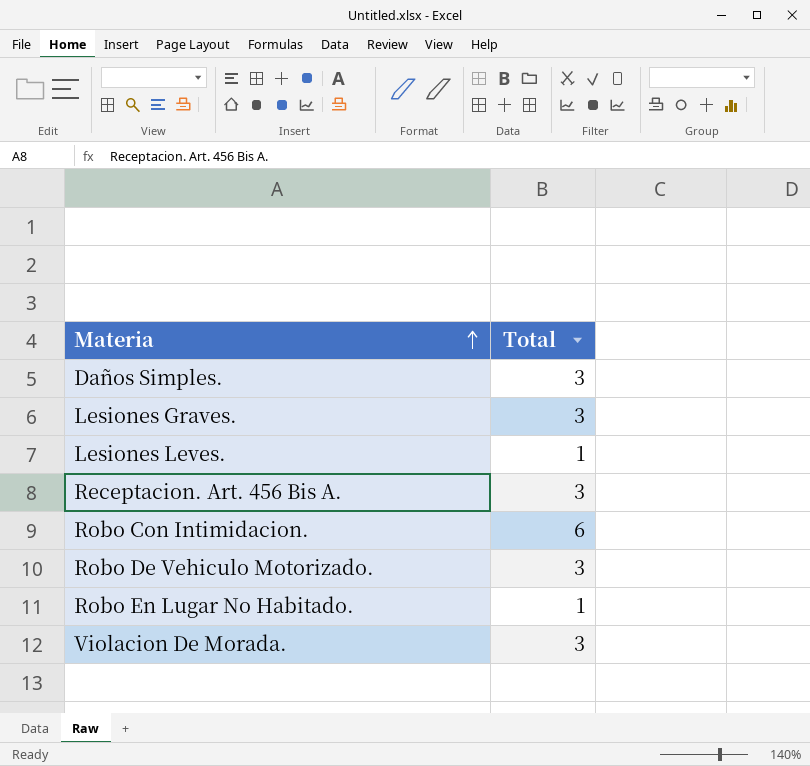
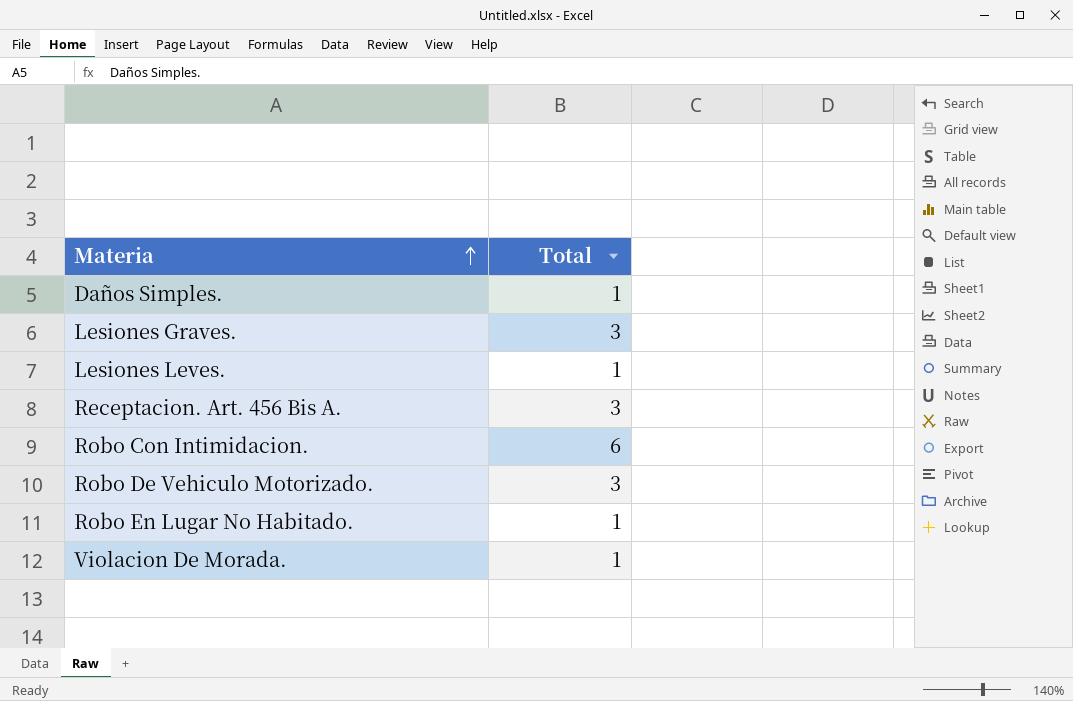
Daños Simples. | Total: 3 -> 1
Violacion De Morada. | Total: 3 -> 1

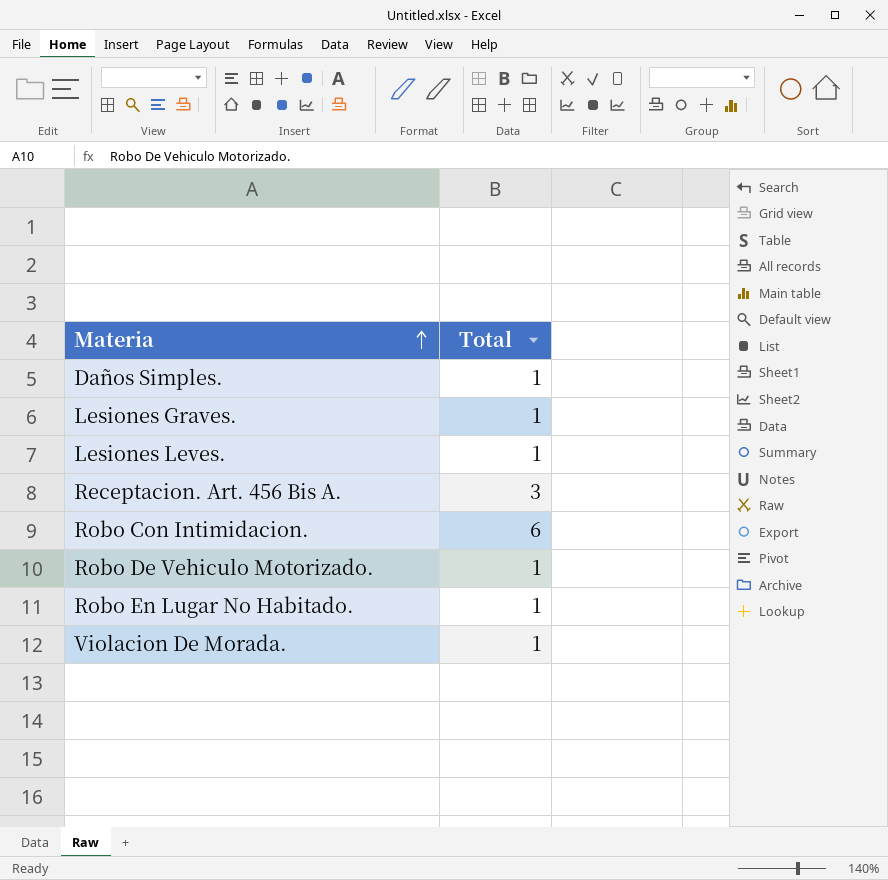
Lesiones Graves. | Total: 3 -> 1
Robo De Vehiculo Motorizado. | Total: 3 -> 1

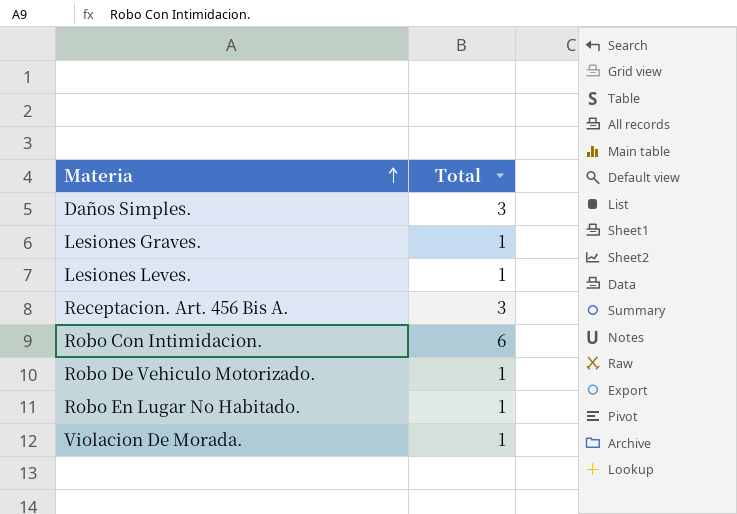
Daños Simples. | Total: 1 -> 3

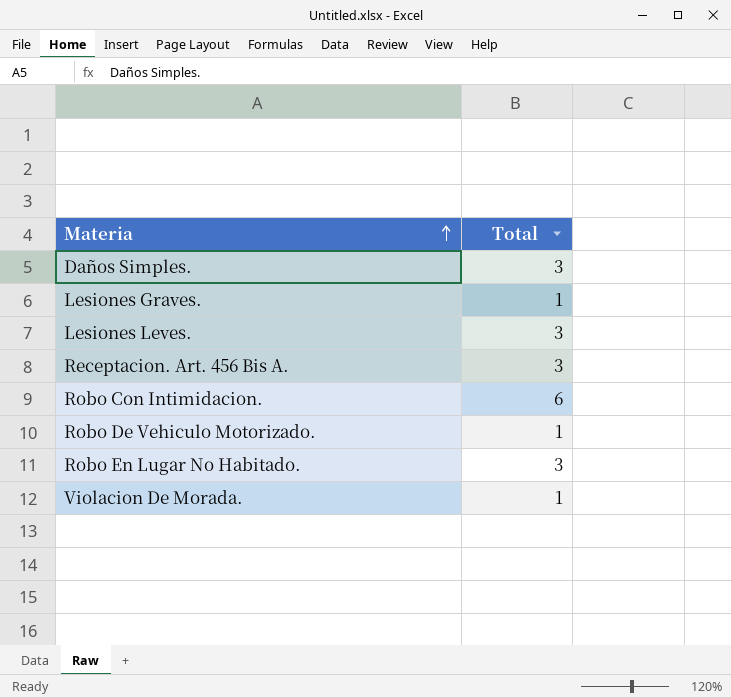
Lesiones Leves. | Total: 1 -> 3
Robo En Lugar No Habitado. | Total: 1 -> 3

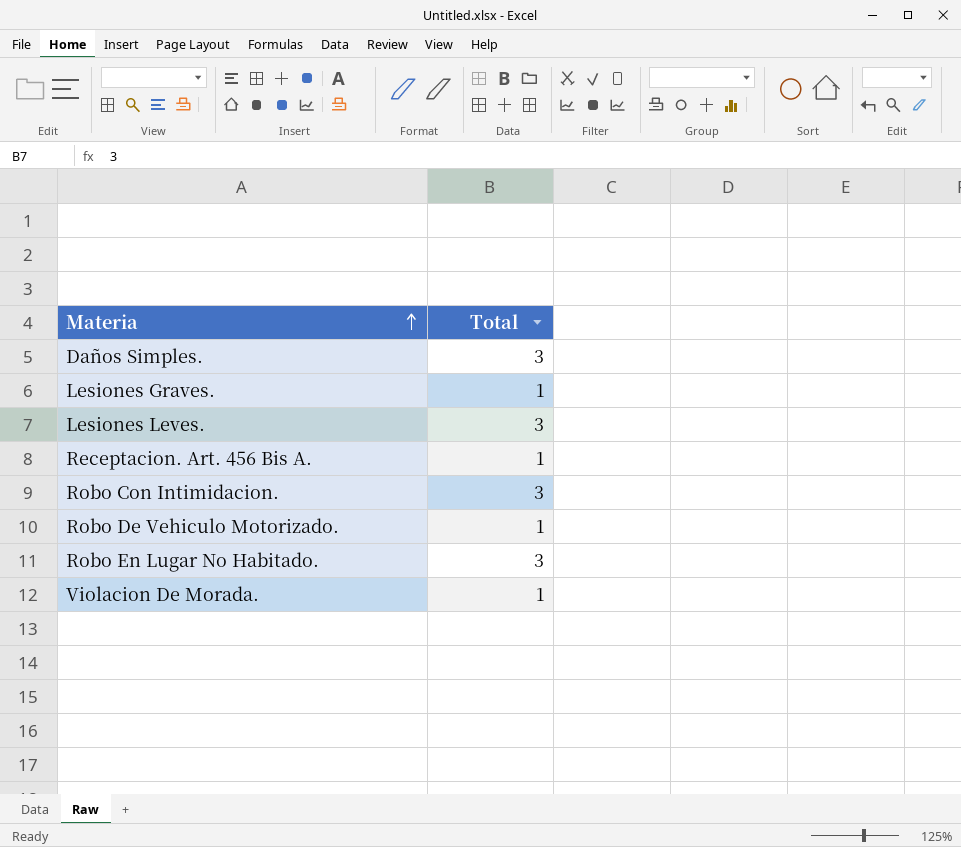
Receptacion. Art. 456 Bis A. | Total: 3 -> 1
Robo Con Intimidacion. | Total: 6 -> 3

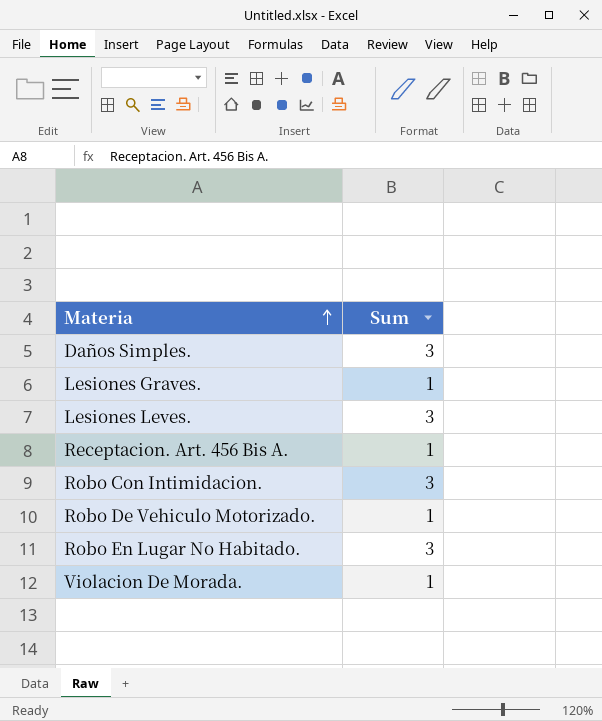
column name: Total -> Sum

